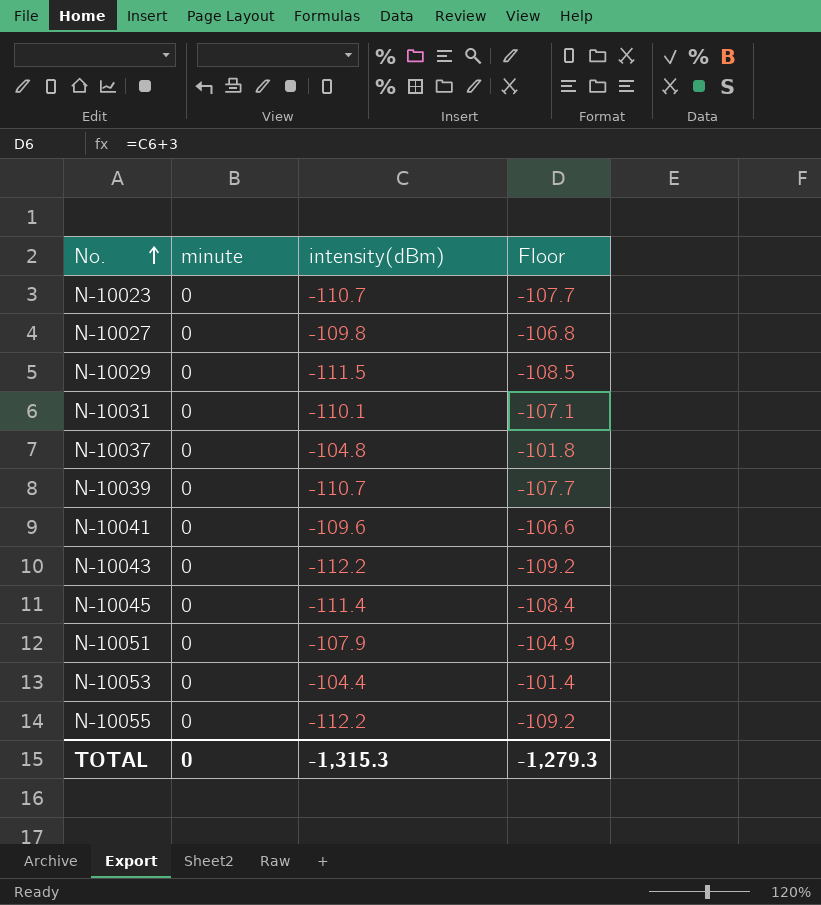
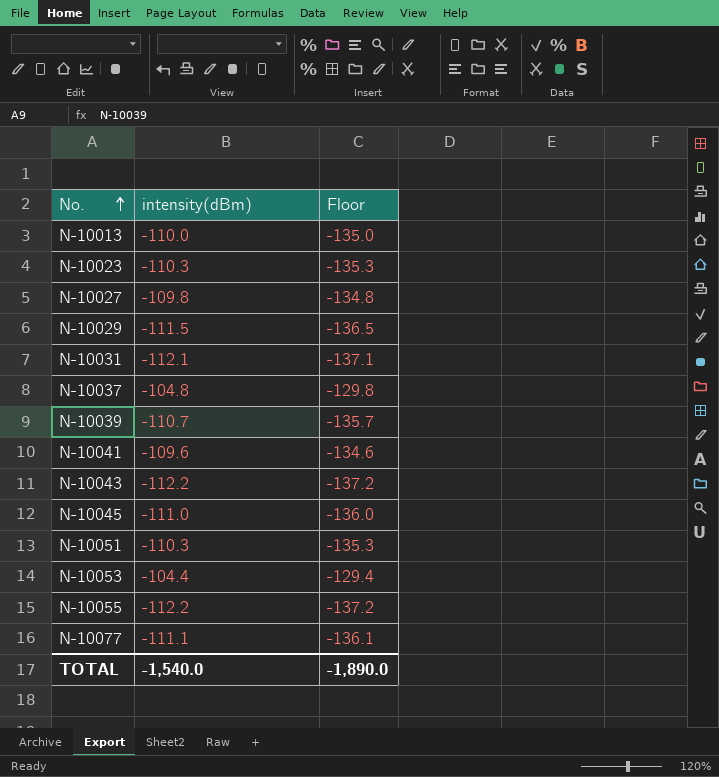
column minute | position: 2 -> none
column Floor | formula: [intensity(dBm)] + 3 -> [intensity(dBm)] - 25
row N-10013: none -> -110.0 | -135.0
N-10023 | intensity(dBm): -110.7 -> -110.3
N-10031 | intensity(dBm): -110.1 -> -112.1
N-10045 | intensity(dBm): -111.4 -> -111.0
N-10051 | intensity(dBm): -107.9 -> -110.3
row N-10077: none -> -111.1 | -136.1
TOTAL | intensity(dBm): -1,315.3 -> -1,540.0
TOTAL | Floor: -1,279.3 -> -1,890.0

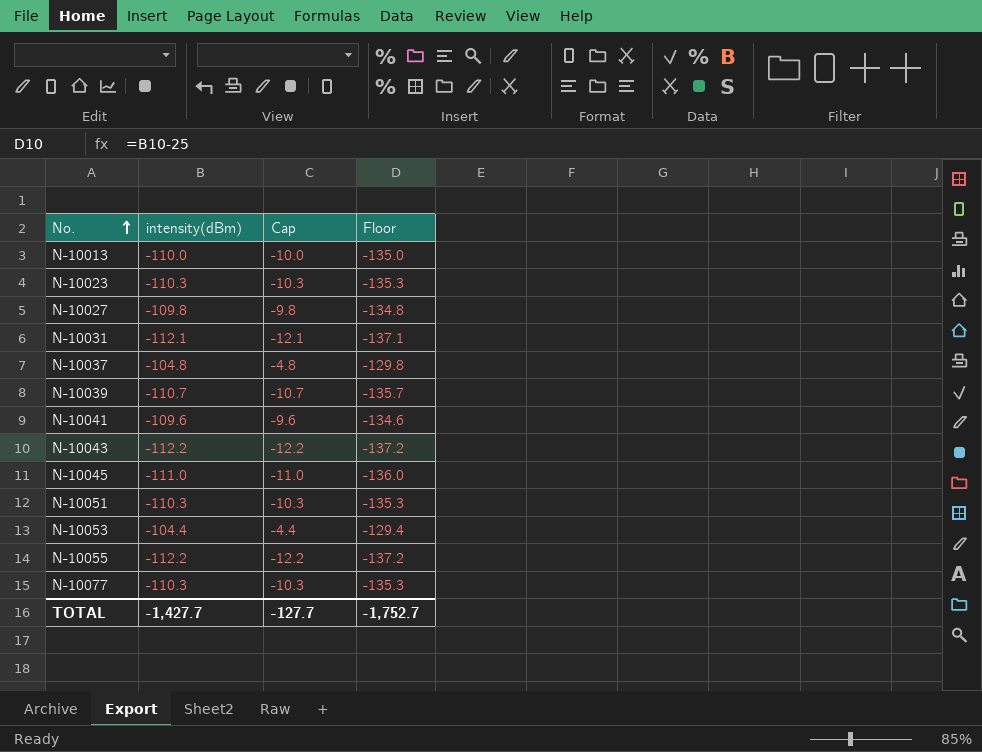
column Cap | formula: none -> [intensity(dBm)] + 100
row N-10029: -111.5 | -136.5 -> none
N-10077 | intensity(dBm): -111.1 -> -110.3
N-10077 | Floor: -136.1 -> -135.3
TOTAL | intensity(dBm): -1,540.0 -> -1,427.7
TOTAL | Floor: -1,890.0 -> -1,752.7

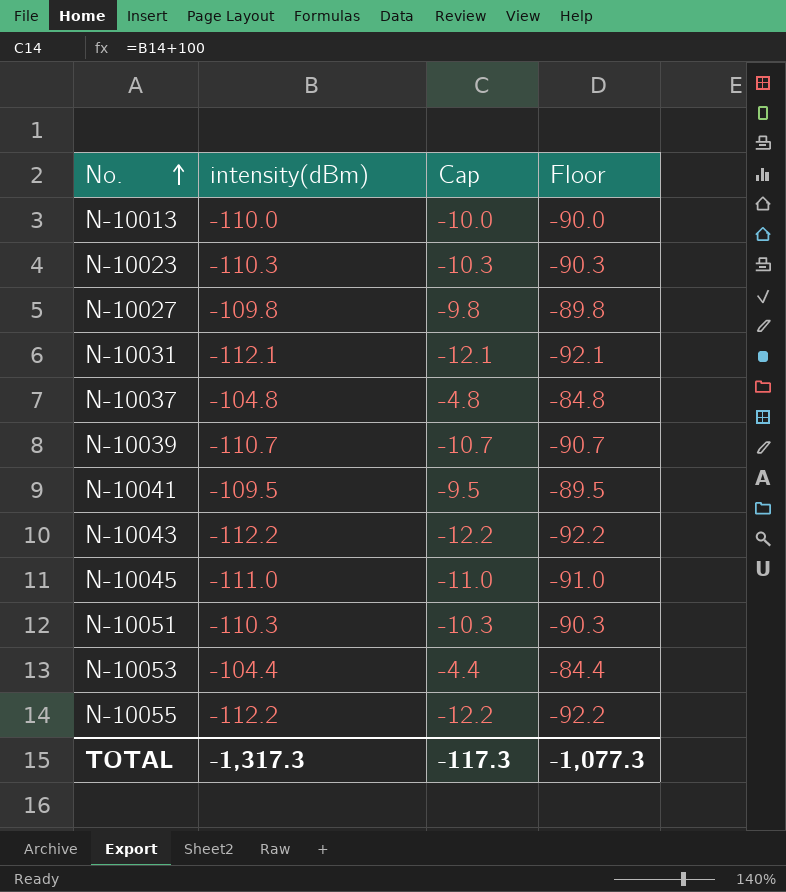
column Floor | formula: [intensity(dBm)] - 25 -> [intensity(dBm)] + 20
row N-10077: -110.3 | -10.3 | -135.3 -> none
N-10041 | intensity(dBm): -109.6 -> -109.5
N-10041 | Cap: -9.6 -> -9.5
TOTAL | intensity(dBm): -1,427.7 -> -1,317.3
TOTAL | Cap: -127.7 -> -117.3
TOTAL | Floor: -1,752.7 -> -1,077.3

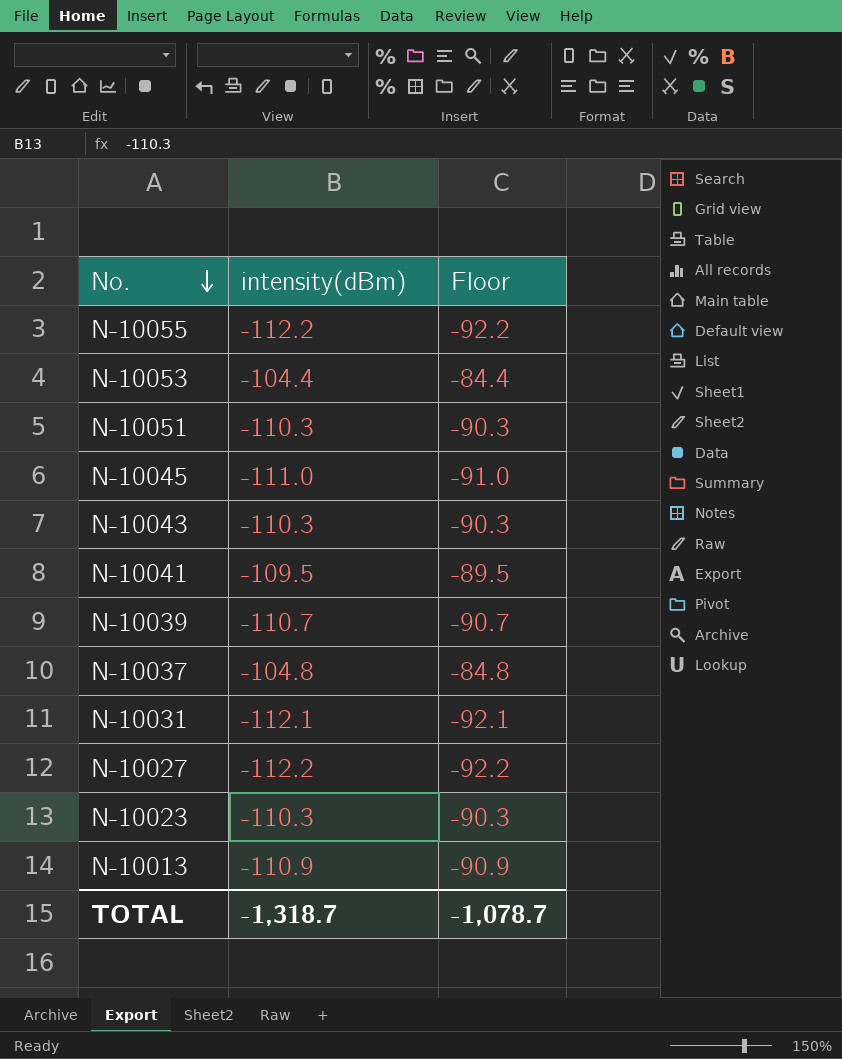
row order: No. ascending -> No. descending
column Cap | formula: [intensity(dBm)] + 100 -> none
N-10043 | intensity(dBm): -112.2 -> -110.3
N-10043 | Floor: -92.2 -> -90.3
N-10027 | intensity(dBm): -109.8 -> -112.2
N-10027 | Floor: -89.8 -> -92.2
N-10013 | intensity(dBm): -110.0 -> -110.9
N-10013 | Floor: -90.0 -> -90.9
TOTAL | intensity(dBm): -1,317.3 -> -1,318.7
TOTAL | Floor: -1,077.3 -> -1,078.7

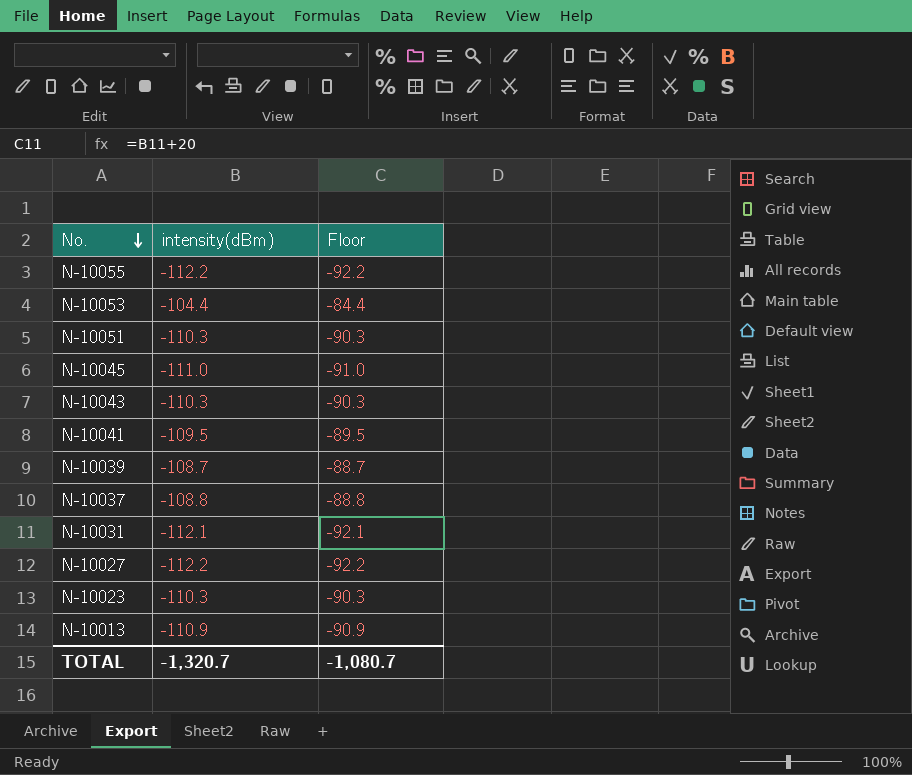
N-10039 | intensity(dBm): -110.7 -> -108.7
N-10039 | Floor: -90.7 -> -88.7
N-10037 | intensity(dBm): -104.8 -> -108.8
N-10037 | Floor: -84.8 -> -88.8
TOTAL | intensity(dBm): -1,318.7 -> -1,320.7
TOTAL | Floor: -1,078.7 -> -1,080.7

